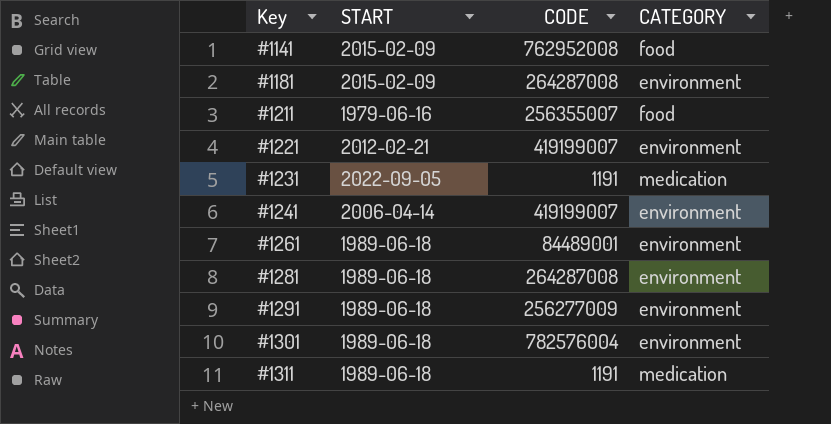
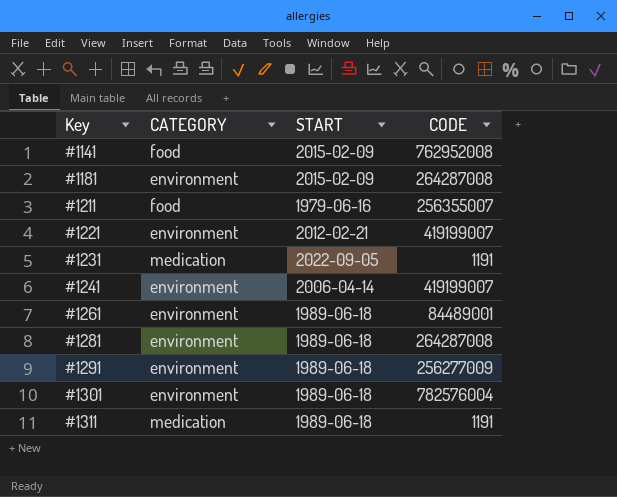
column CATEGORY | position: 4 -> 2

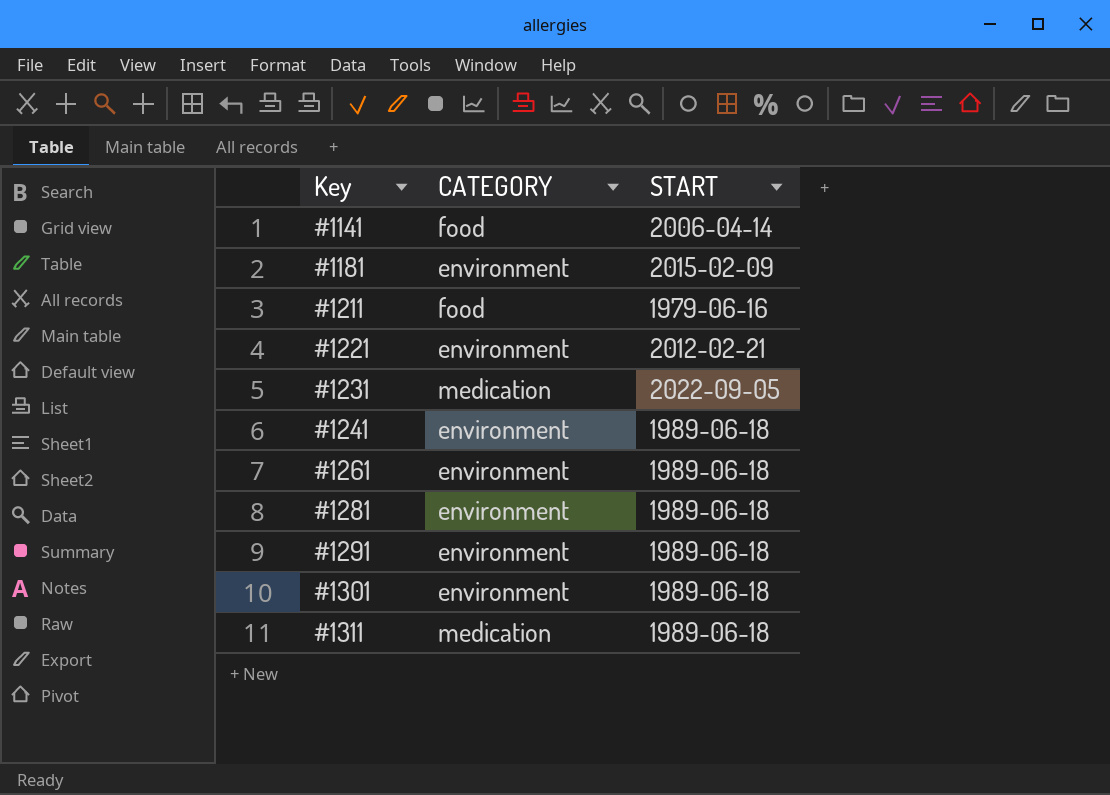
column CODE | position: 4 -> none
#1141 | START: 2015-02-09 -> 2006-04-14
#1241 | START: 2006-04-14 -> 1989-06-18

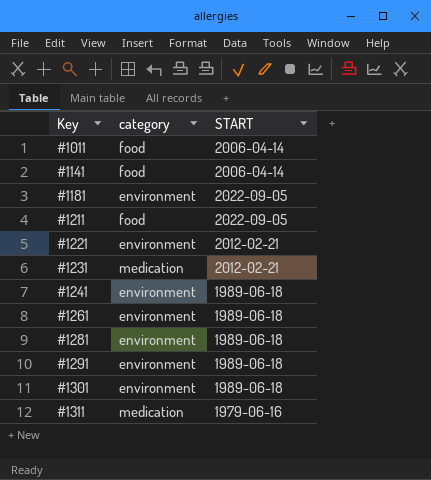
column name: CATEGORY -> category
row #1011: none -> food | 2006-04-14
#1181 | START: 2015-02-09 -> 2022-09-05
#1211 | START: 1979-06-16 -> 2022-09-05
#1231 | START: 2022-09-05 -> 2012-02-21
#1311 | START: 1989-06-18 -> 1979-06-16

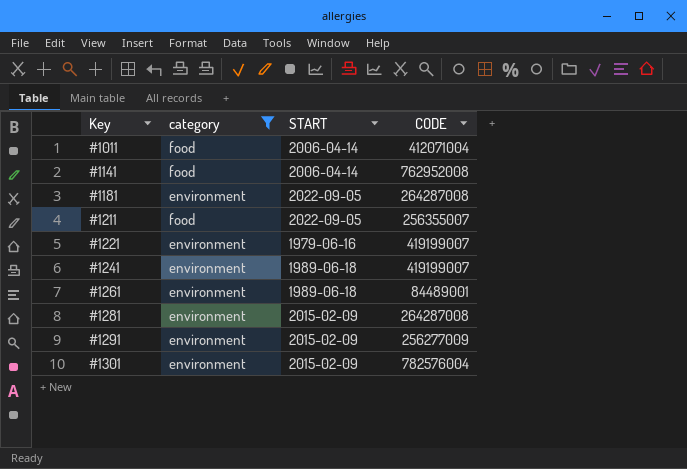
filter: none -> category != medication
column CODE | position: none -> 4
#1221 | START: 2012-02-21 -> 1979-06-16
#1281 | START: 1989-06-18 -> 2015-02-09
#1291 | START: 1989-06-18 -> 2015-02-09
#1301 | START: 1989-06-18 -> 2015-02-09

